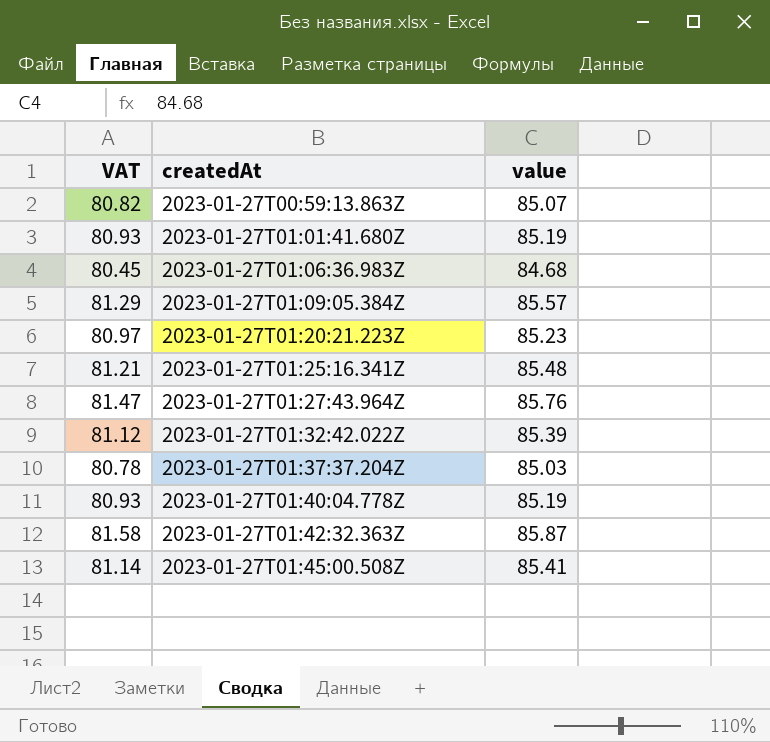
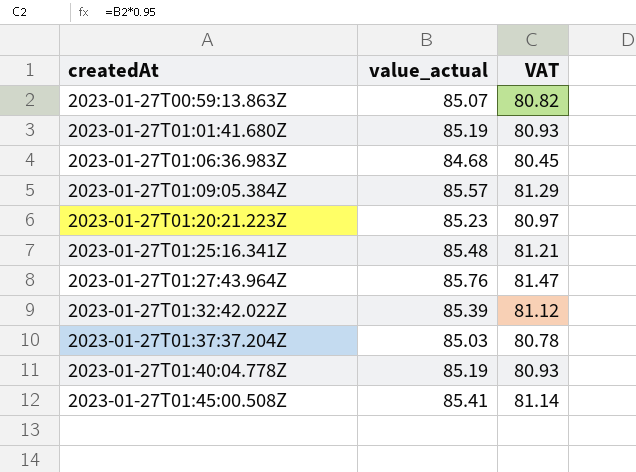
column name: value -> value_actual
column VAT | position: 1 -> 3
row 2023-01-27T01:42:32.363Z: 81.58 | 85.87 -> none

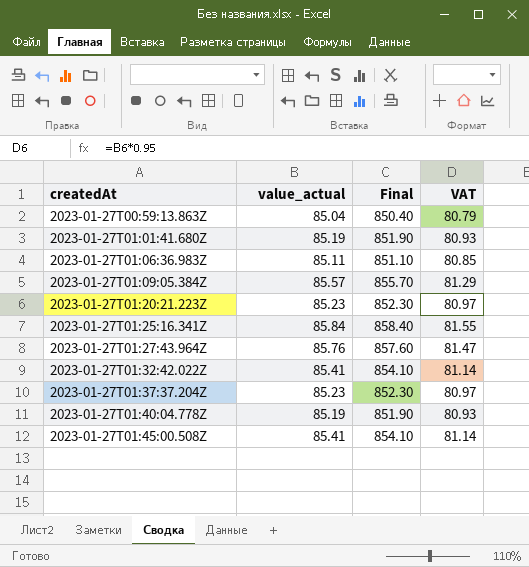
column Final | formula: none -> [value_actual] * 10
2023-01-27T00:59:13.863Z | value_actual: 85.07 -> 85.04
2023-01-27T00:59:13.863Z | VAT: 80.82 -> 80.79
2023-01-27T01:06:36.983Z | value_actual: 84.68 -> 85.11
2023-01-27T01:06:36.983Z | VAT: 80.45 -> 80.85
2023-01-27T01:25:16.341Z | value_actual: 85.48 -> 85.84
2023-01-27T01:25:16.341Z | VAT: 81.21 -> 81.55
2023-01-27T01:32:42.022Z | value_actual: 85.39 -> 85.41
2023-01-27T01:32:42.022Z | VAT: 81.12 -> 81.14
2023-01-27T01:37:37.204Z | value_actual: 85.03 -> 85.23
2023-01-27T01:37:37.204Z | VAT: 80.78 -> 80.97

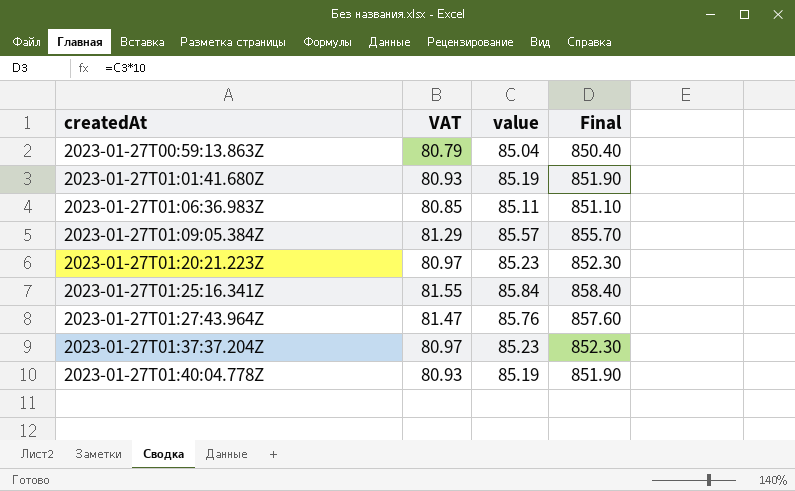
column VAT | position: 4 -> 2
column name: value_actual -> value
row 2023-01-27T01:32:42.022Z: 85.41 | 854.10 | 81.14 -> none
row 2023-01-27T01:45:00.508Z: 85.41 | 854.10 | 81.14 -> none

